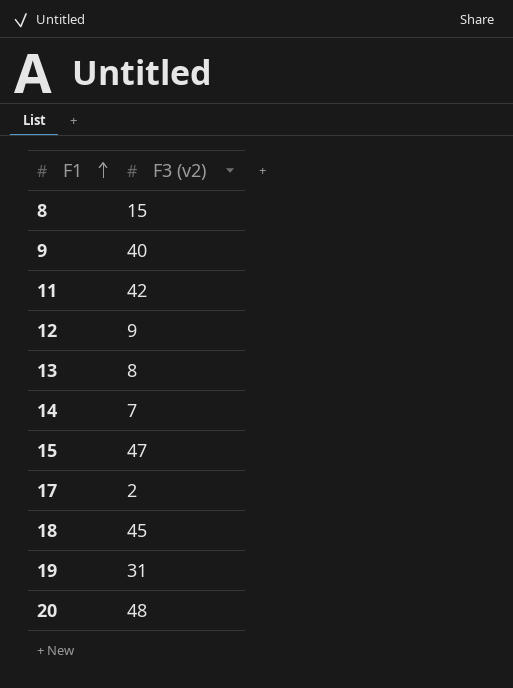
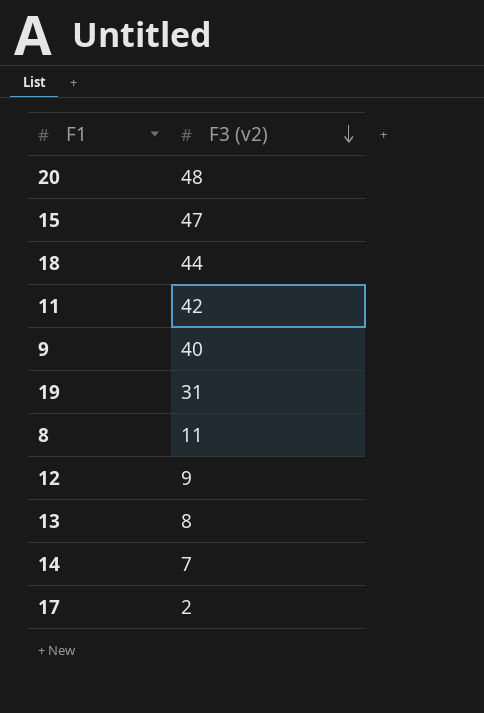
row order: F1 ascending -> F3 (v2) descending
18 | F3 (v2): 45 -> 44
8 | F3 (v2): 15 -> 11

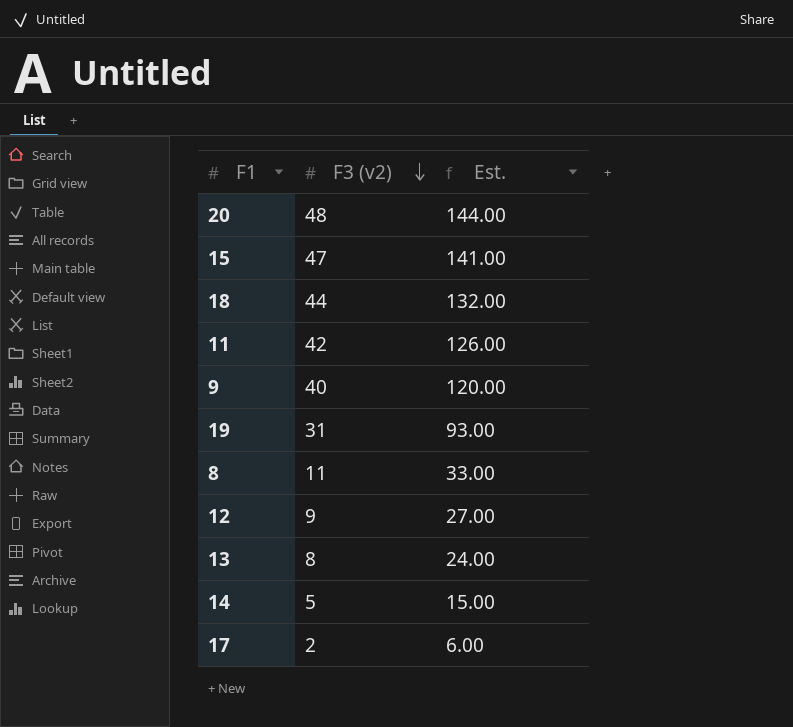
column Est. | formula: none -> [F3 (v2)] * 3
14 | F3 (v2): 7 -> 5

